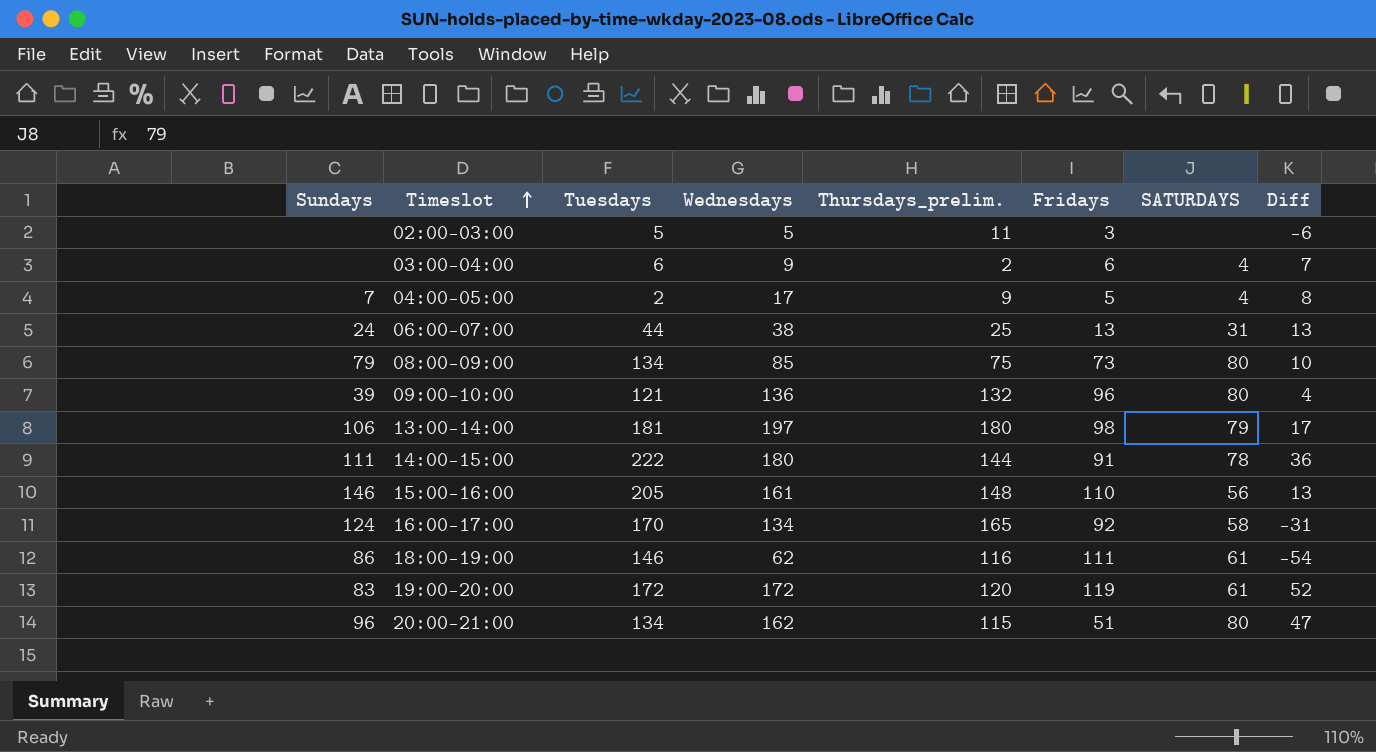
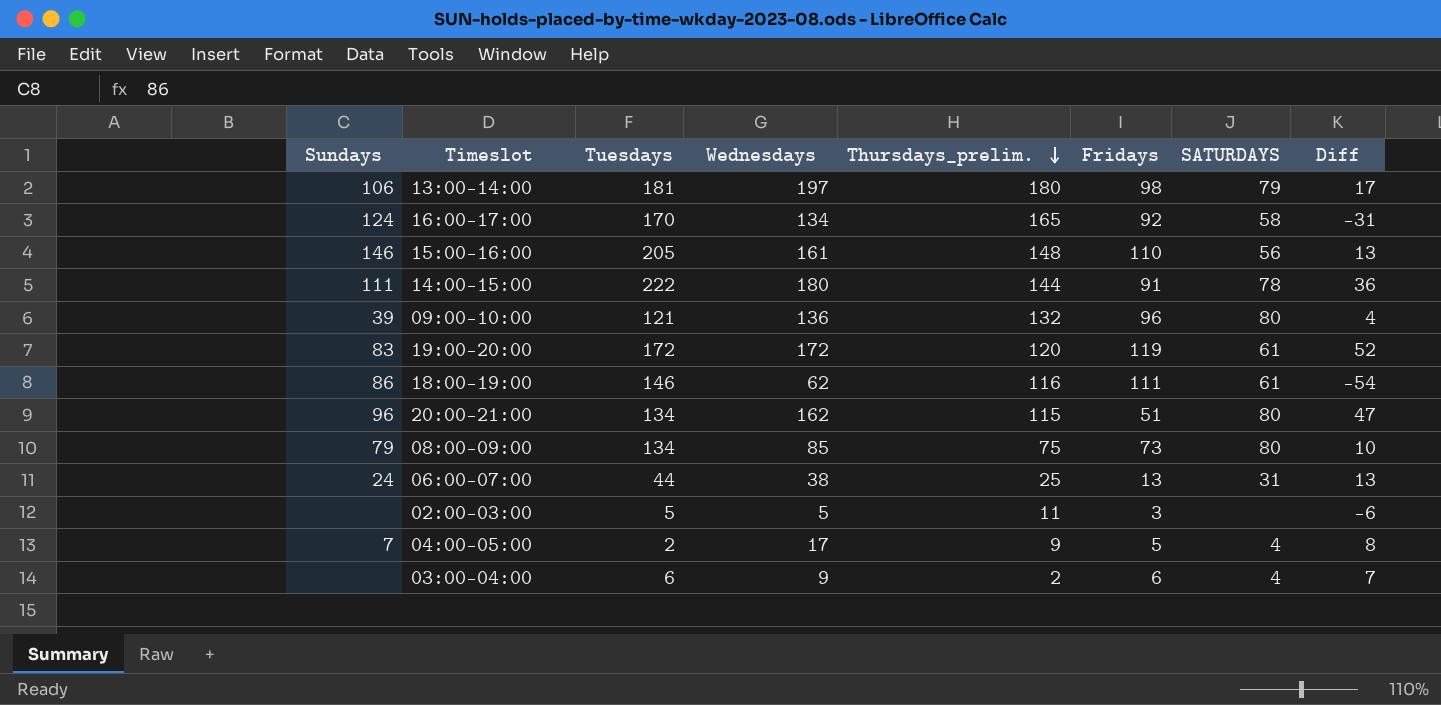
row order: Timeslot ascending -> Thursdays_prelim. descending

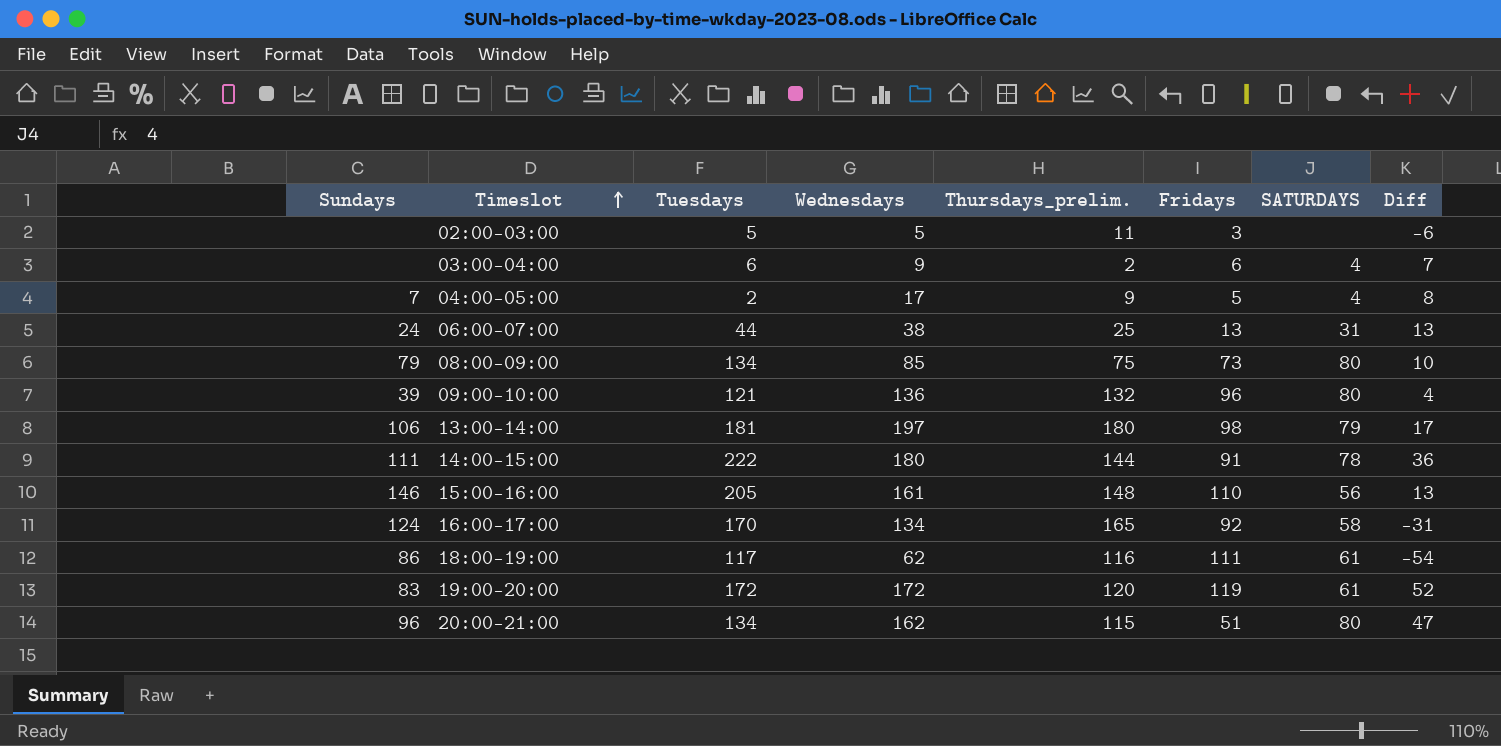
row order: Thursdays_prelim. descending -> Timeslot ascending
18:00-19:00 | Tuesdays: 146 -> 117

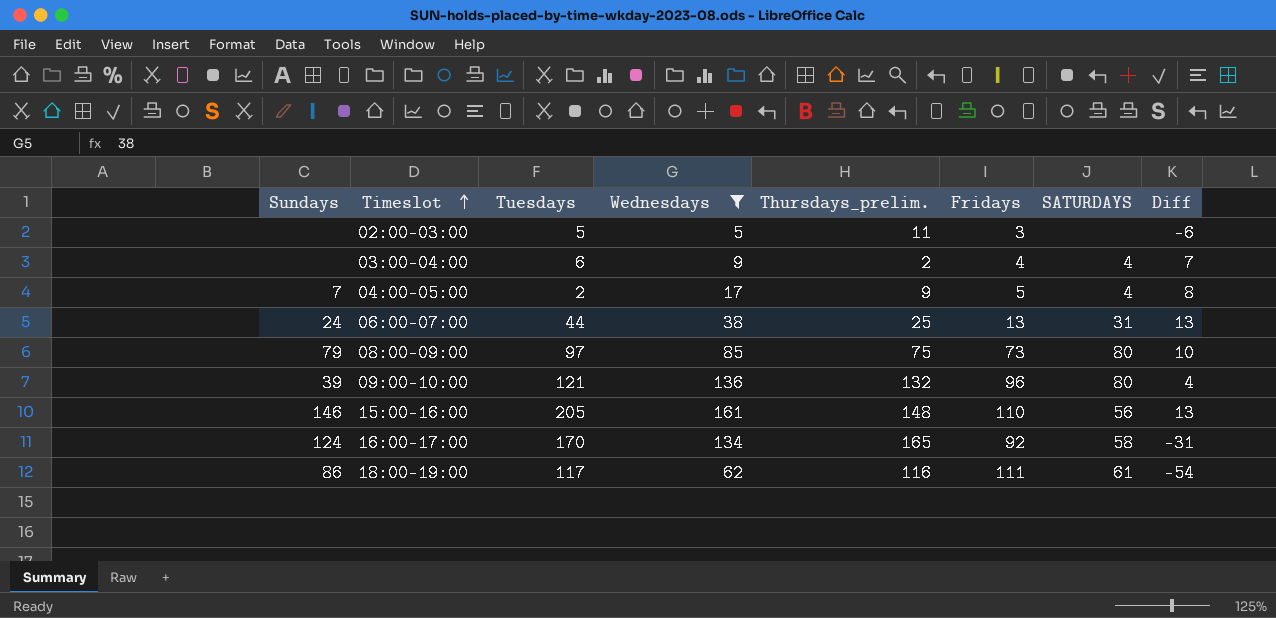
filter: none -> Wednesdays <= 161
03:00-04:00 | Fridays: 6 -> 4
08:00-09:00 | Tuesdays: 134 -> 97

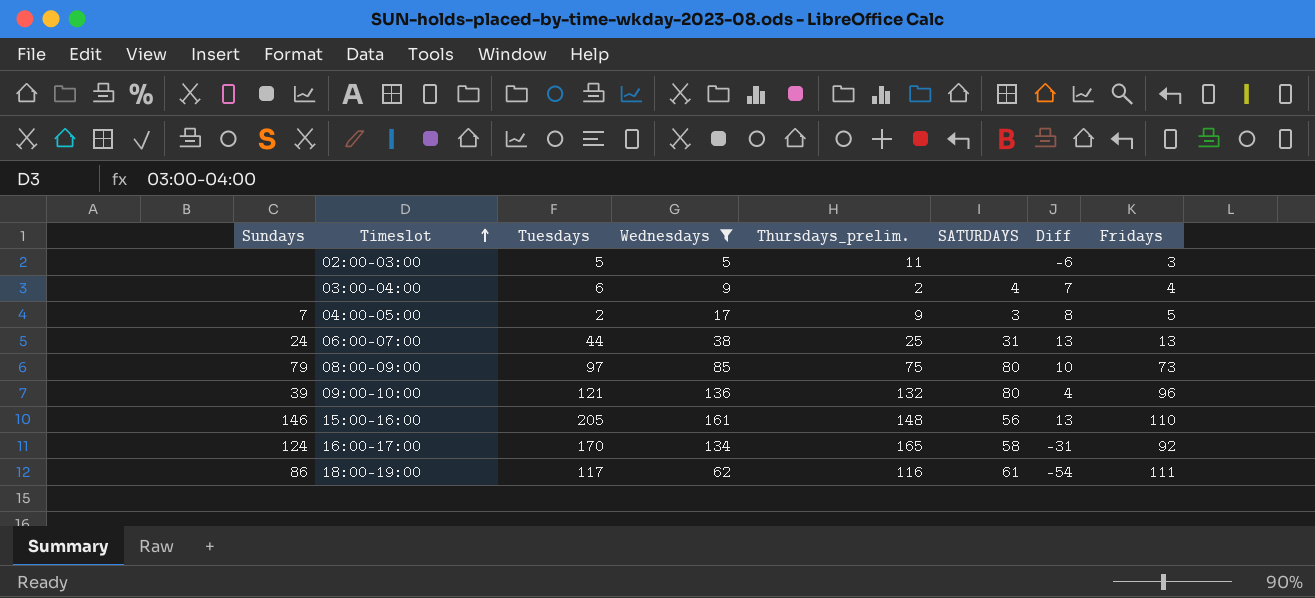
column Fridays | position: 6 -> 8
04:00-05:00 | SATURDAYS: 4 -> 3

